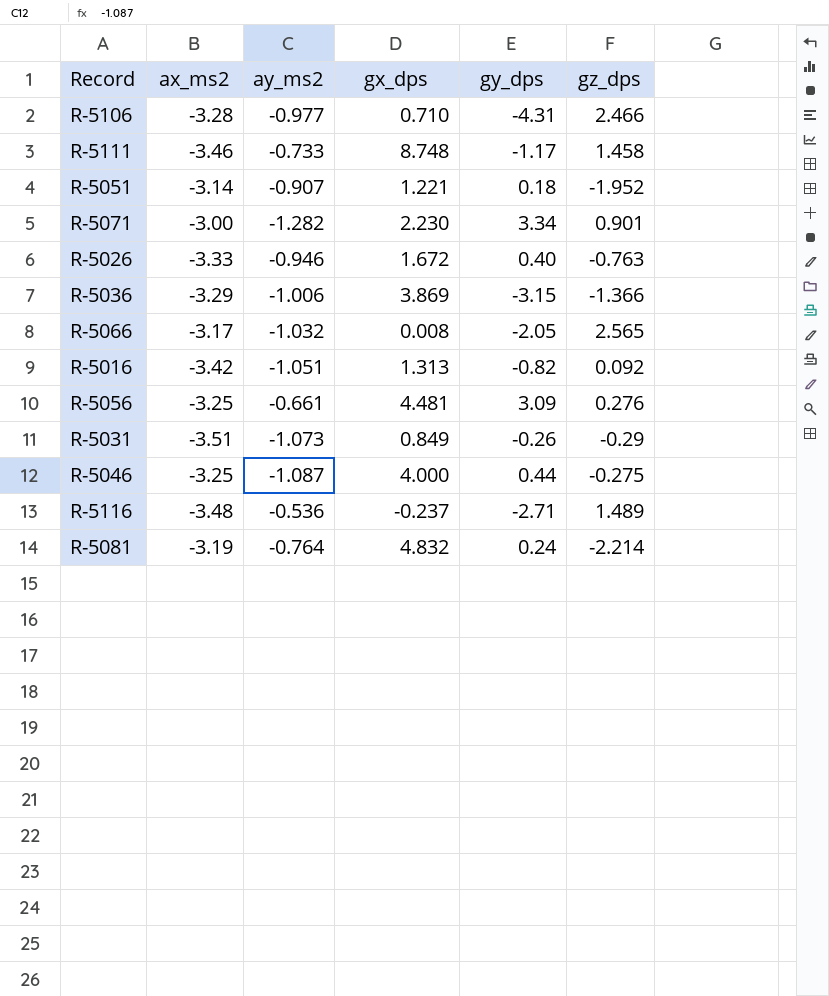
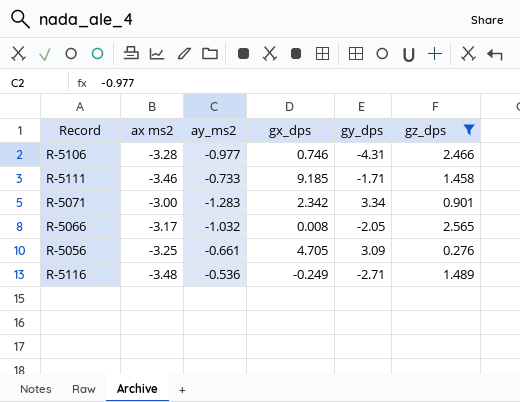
filter: none -> gz_dps >= 0.276
column name: ax_ms2 -> ax ms2
R-5106 | gx_dps: 0.710 -> 0.746
R-5111 | gx_dps: 8.748 -> 9.185
R-5111 | gy_dps: -1.17 -> -1.71
R-5071 | ay_ms2: -1.282 -> -1.283
R-5071 | gx_dps: 2.230 -> 2.342
R-5056 | gx_dps: 4.481 -> 4.705
R-5116 | gx_dps: -0.237 -> -0.249

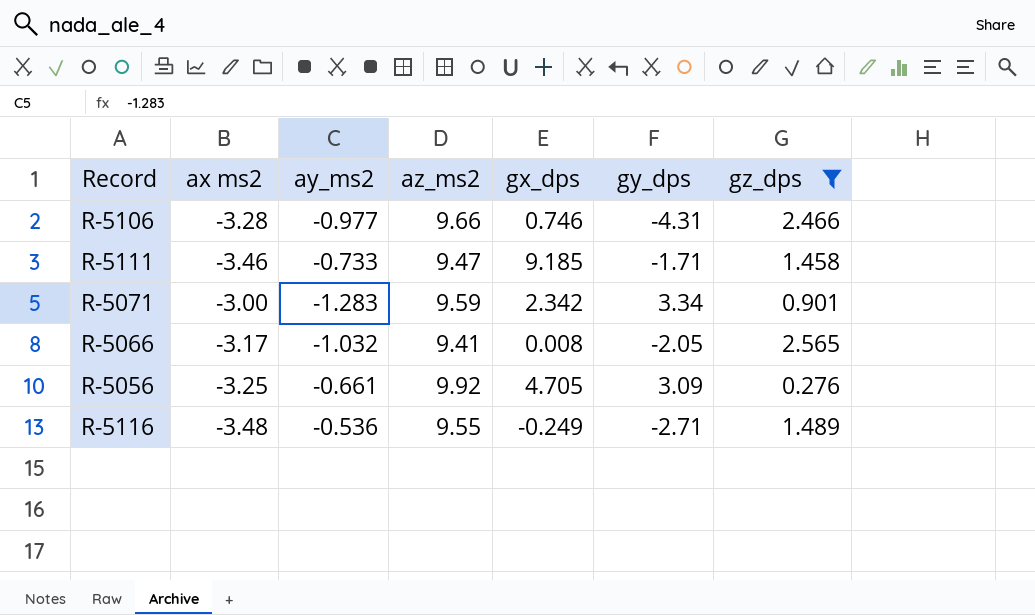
column az_ms2 | position: none -> 4

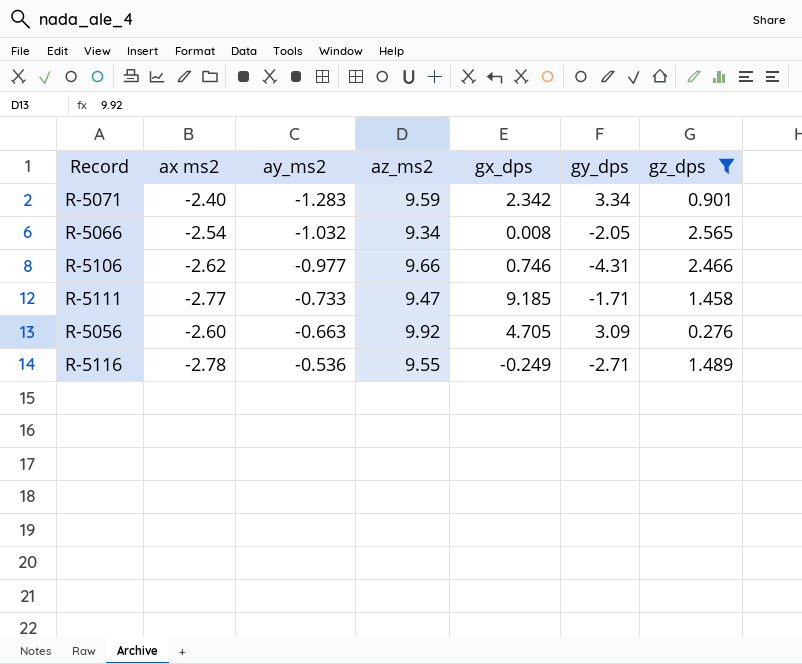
row order: none -> ay_ms2 ascending
R-5071 | ax ms2: -3.00 -> -2.40
R-5066 | ax ms2: -3.17 -> -2.54
R-5066 | az_ms2: 9.41 -> 9.34
R-5106 | ax ms2: -3.28 -> -2.62
R-5111 | ax ms2: -3.46 -> -2.77
R-5056 | ax ms2: -3.25 -> -2.60
R-5056 | ay_ms2: -0.661 -> -0.663
R-5116 | ax ms2: -3.48 -> -2.78

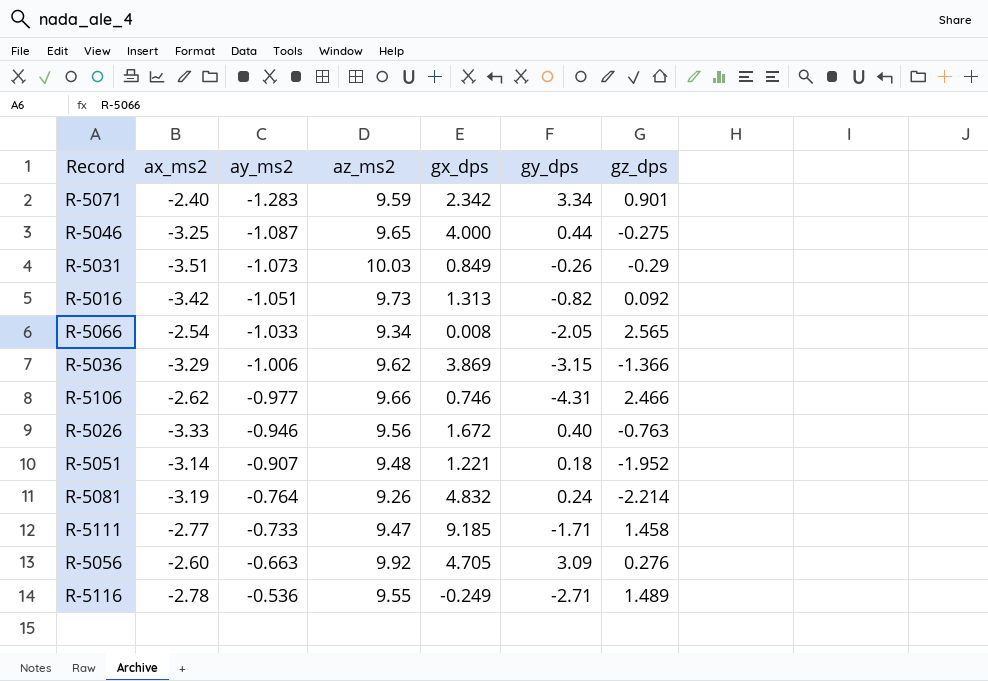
filter: gz_dps >= 0.276 -> none
column name: ax ms2 -> ax_ms2
R-5066 | ay_ms2: -1.032 -> -1.033

